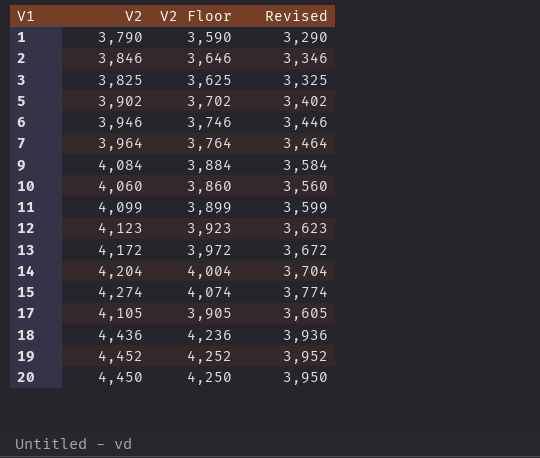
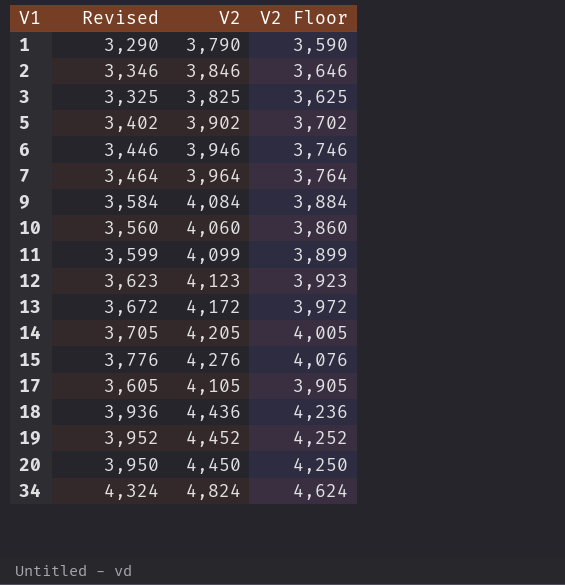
column Revised | position: 4 -> 2
14 | Revised: 3,704 -> 3,705
14 | V2: 4,204 -> 4,205
14 | V2 Floor: 4,004 -> 4,005
15 | Revised: 3,774 -> 3,776
15 | V2: 4,274 -> 4,276
15 | V2 Floor: 4,074 -> 4,076
row 34: none -> 4,324 | 4,824 | 4,624

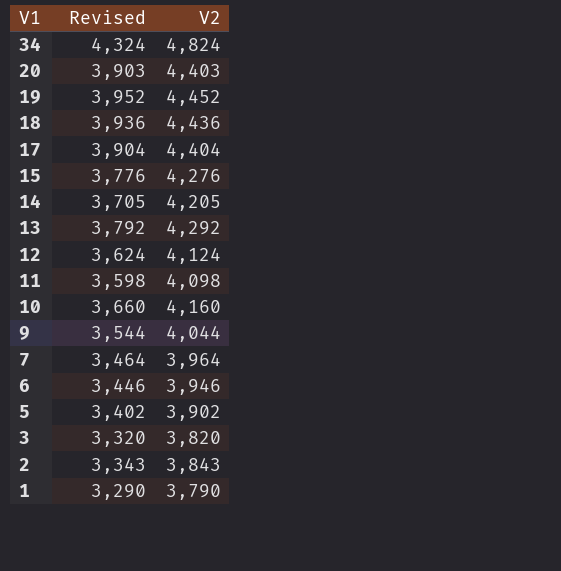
row order: V1 ascending -> V1 descending
column V2 Floor | formula: [V2] - 200 -> none
20 | Revised: 3,950 -> 3,903
20 | V2: 4,450 -> 4,403
17 | Revised: 3,605 -> 3,904
17 | V2: 4,105 -> 4,404
13 | Revised: 3,672 -> 3,792
13 | V2: 4,172 -> 4,292
12 | Revised: 3,623 -> 3,624
12 | V2: 4,123 -> 4,124
11 | Revised: 3,599 -> 3,598
11 | V2: 4,099 -> 4,098
10 | Revised: 3,560 -> 3,660
10 | V2: 4,060 -> 4,160
9 | Revised: 3,584 -> 3,544
9 | V2: 4,084 -> 4,044
3 | Revised: 3,325 -> 3,320
3 | V2: 3,825 -> 3,820
2 | Revised: 3,346 -> 3,343
2 | V2: 3,846 -> 3,843

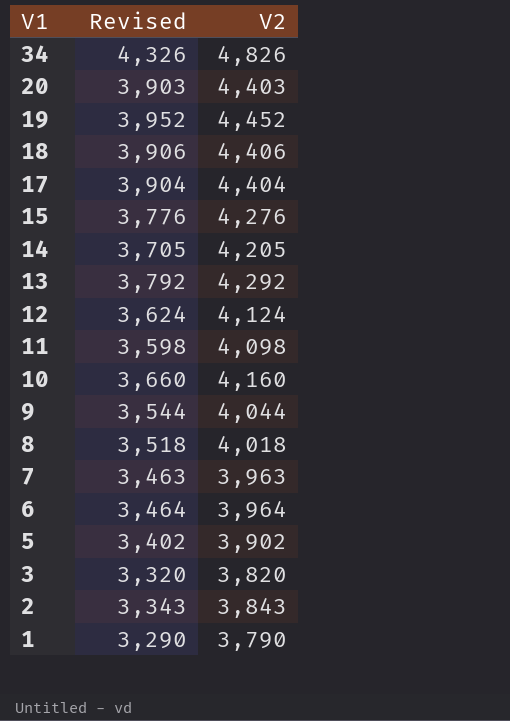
34 | Revised: 4,324 -> 4,326
34 | V2: 4,824 -> 4,826
18 | Revised: 3,936 -> 3,906
18 | V2: 4,436 -> 4,406
row 8: none -> 3,518 | 4,018
7 | Revised: 3,464 -> 3,463
7 | V2: 3,964 -> 3,963
6 | Revised: 3,446 -> 3,464
6 | V2: 3,946 -> 3,964

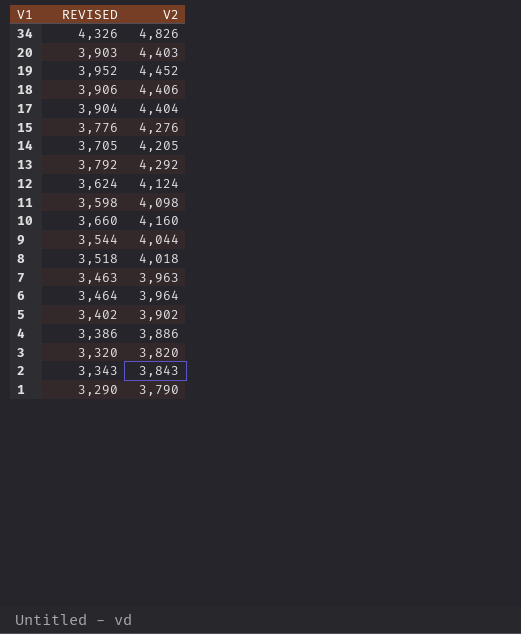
column name: Revised -> REVISED
row 4: none -> 3,386 | 3,886

